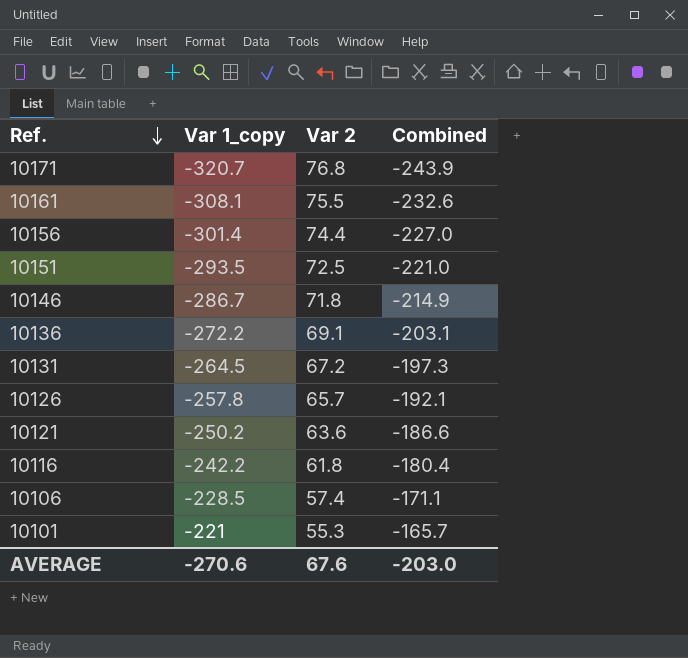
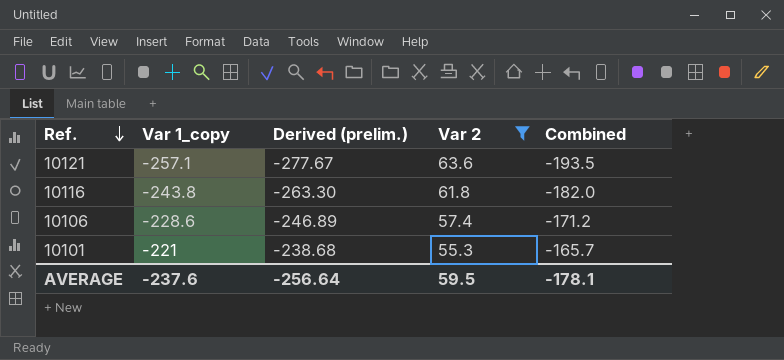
filter: none -> Var 2 <= 63.6
column Derived (prelim.) | formula: none -> [Var 1_copy] * 1.08
10121 | Var 1_copy: -250.2 -> -257.1
10121 | Combined: -186.6 -> -193.5
10116 | Var 1_copy: -242.2 -> -243.8
10116 | Combined: -180.4 -> -182.0
10106 | Var 1_copy: -228.5 -> -228.6
10106 | Combined: -171.1 -> -171.2
AVERAGE | Var 1_copy: -270.6 -> -237.6
AVERAGE | Var 2: 67.6 -> 59.5
AVERAGE | Combined: -203.0 -> -178.1

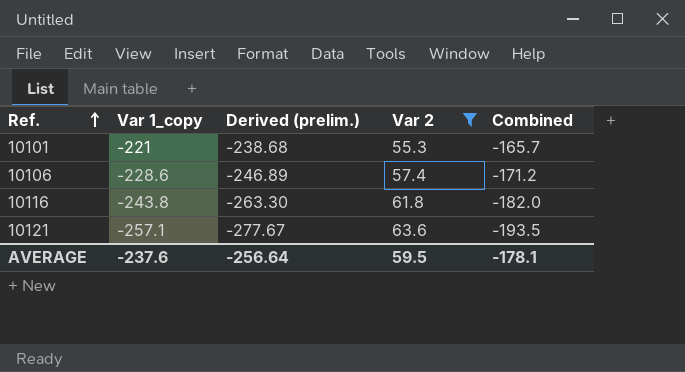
row order: Ref. descending -> Ref. ascending

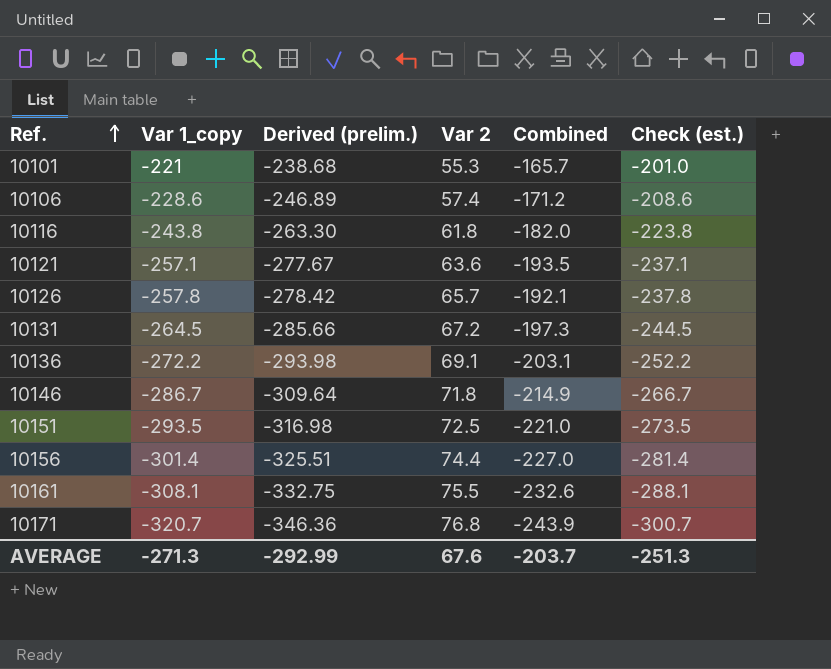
filter: Var 2 <= 63.6 -> none
column Check (est.) | formula: none -> [Var 1_copy] + 20
AVERAGE | Var 1_copy: -237.6 -> -271.3
AVERAGE | Derived (prelim.): -256.64 -> -292.99
AVERAGE | Var 2: 59.5 -> 67.6
AVERAGE | Combined: -178.1 -> -203.7

